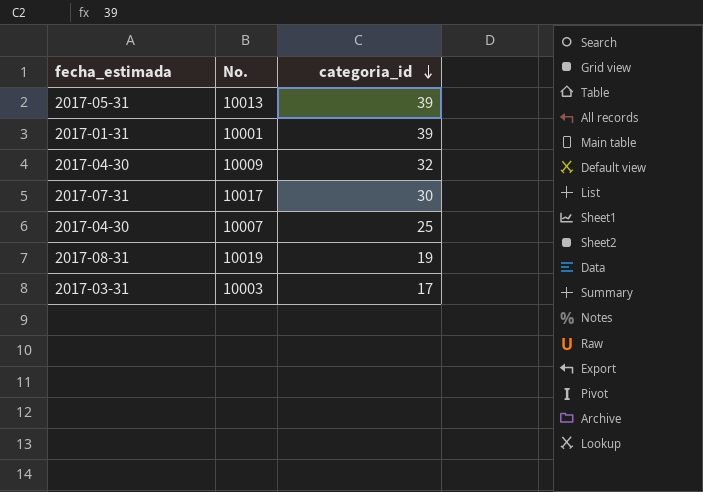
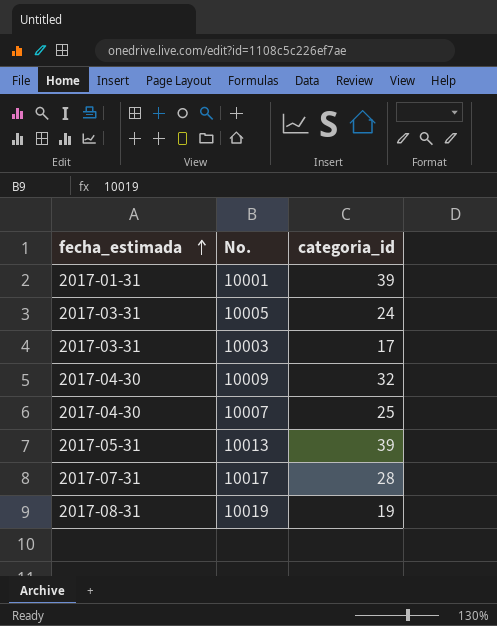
row order: categoria_id descending -> fecha_estimada ascending
row 10005: none -> 2017-03-31 | 24
10017 | categoria_id: 30 -> 28

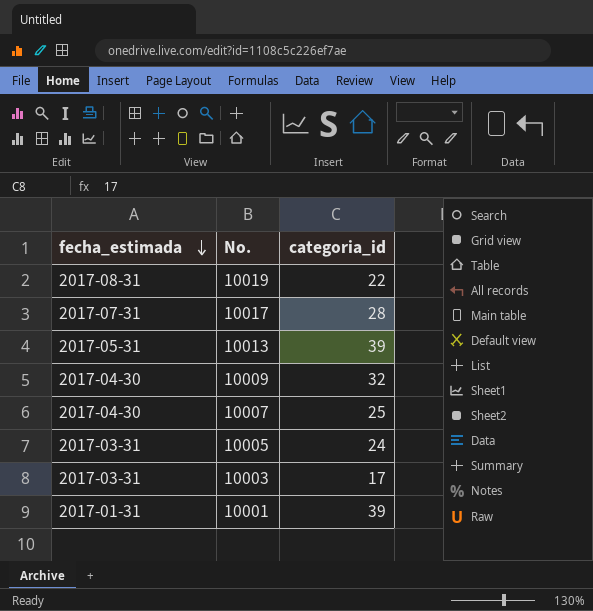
row order: fecha_estimada ascending -> fecha_estimada descending
10019 | categoria_id: 19 -> 22

